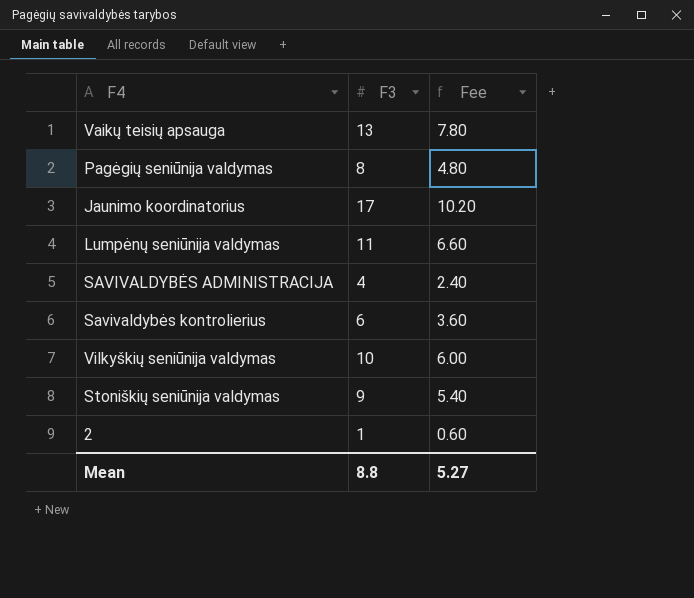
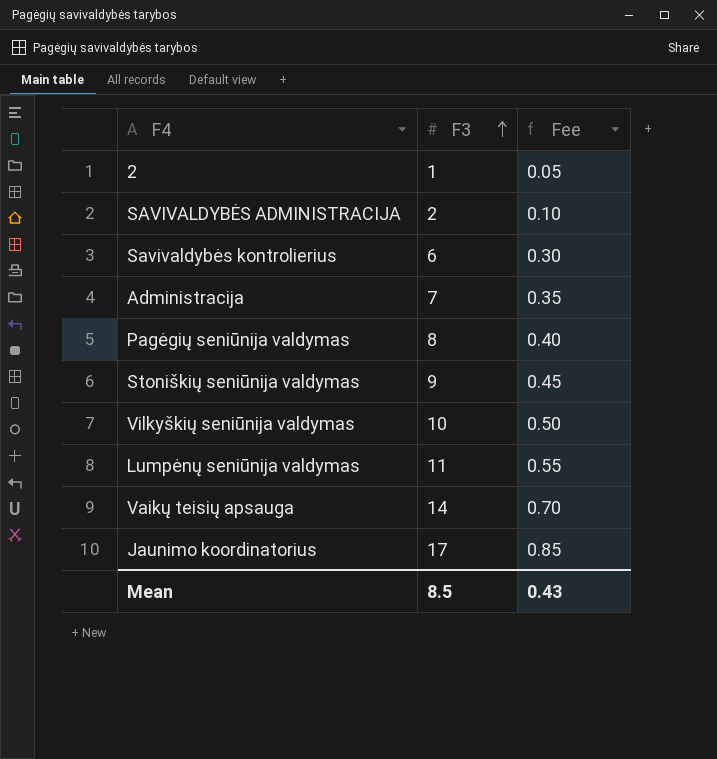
row order: none -> F3 ascending
column Fee | formula: [F3] * 0.6 -> [F3] * 0.05
SAVIVALDYBĖS ADMINISTRACIJA | F3: 4 -> 2
row Administracija: none -> 7 | 0.35
Vaikų teisių apsauga | F3: 13 -> 14
Mean | F3: 8.8 -> 8.5
Mean | Fee: 5.27 -> 0.43

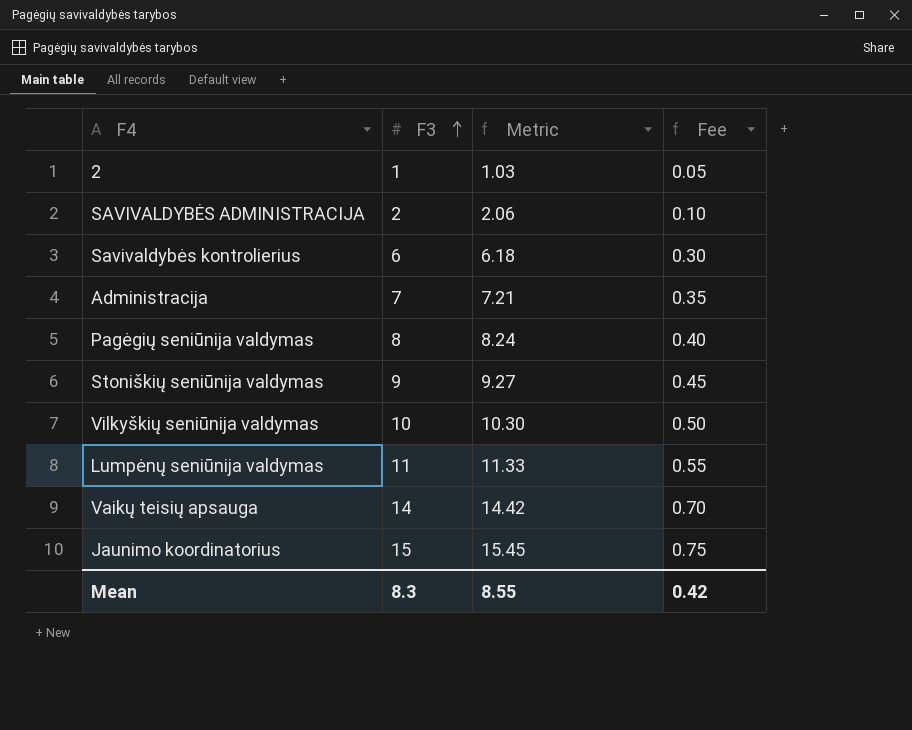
column Metric | formula: none -> [F3] * 1.03
Jaunimo koordinatorius | F3: 17 -> 15
Jaunimo koordinatorius | Fee: 0.85 -> 0.75
Mean | F3: 8.5 -> 8.3
Mean | Fee: 0.43 -> 0.42

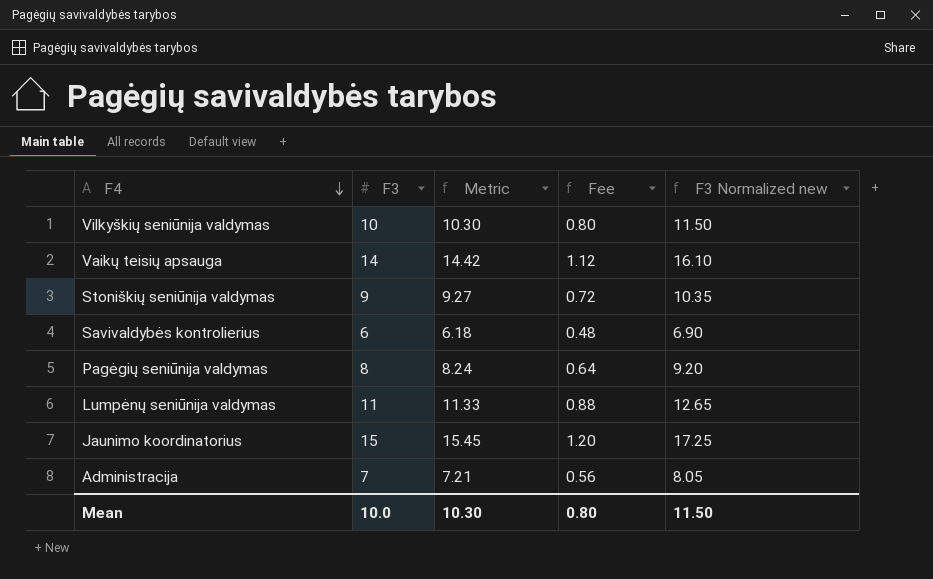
row order: F3 ascending -> F4 descending
column Fee | formula: [F3] * 0.05 -> [F3] * 0.08
column F3 Normalized new | formula: none -> [F3] * 1.15
row 2: 1 | 1.03 | 0.05 -> none
row SAVIVALDYBĖS ADMINISTRACIJA: 2 | 2.06 | 0.10 -> none
Mean | F3: 8.3 -> 10.0
Mean | Metric: 8.55 -> 10.30
Mean | Fee: 0.42 -> 0.80

